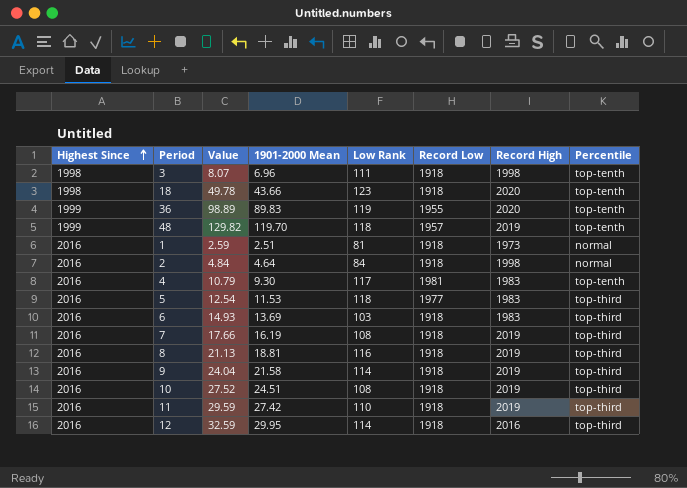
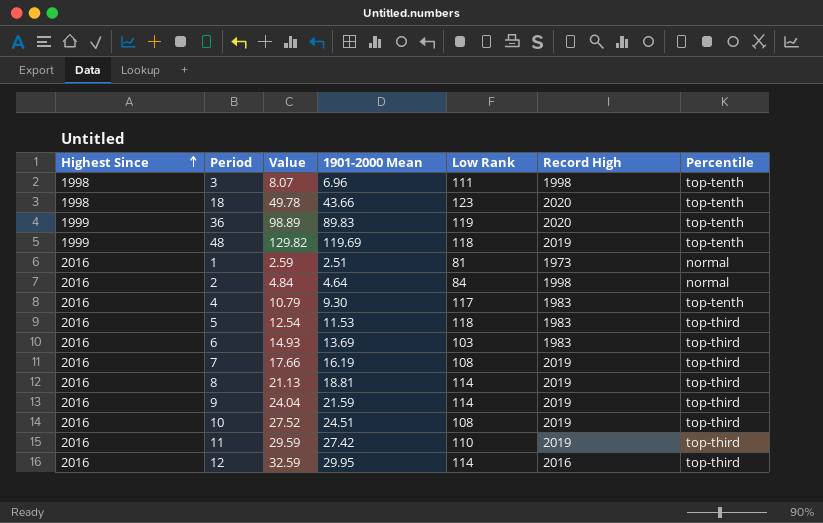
column Record Low | position: 6 -> none
48 | 1901-2000 Mean: 119.70 -> 119.69
8 | Low Rank: 116 -> 114
9 | 1901-2000 Mean: 21.58 -> 21.59

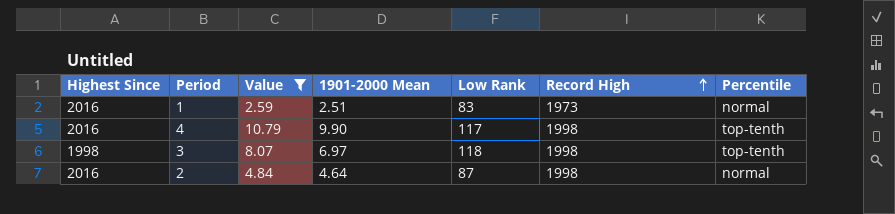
filter: none -> Value <= 10.79
row order: Highest Since ascending -> Record High ascending
1 | Low Rank: 81 -> 83
4 | 1901-2000 Mean: 9.30 -> 9.90
4 | Record High: 1983 -> 1998
3 | 1901-2000 Mean: 6.96 -> 6.97
3 | Low Rank: 111 -> 118
2 | Low Rank: 84 -> 87

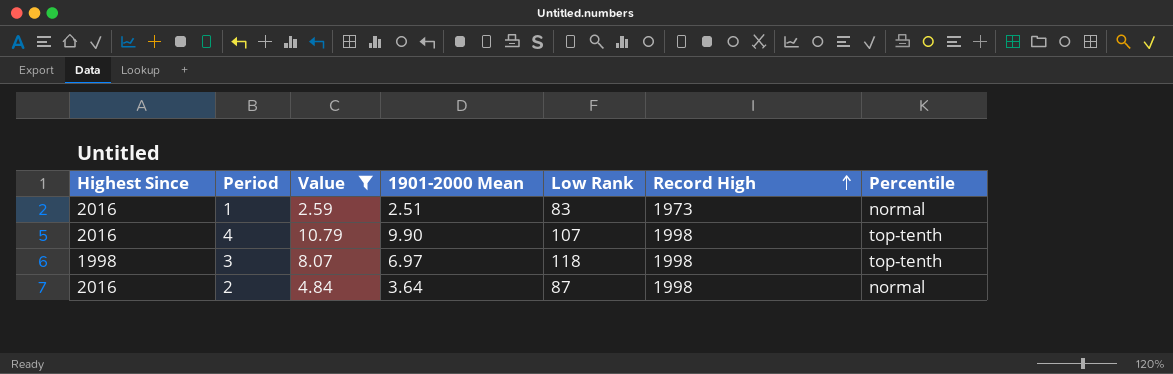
4 | Low Rank: 117 -> 107
2 | 1901-2000 Mean: 4.64 -> 3.64

